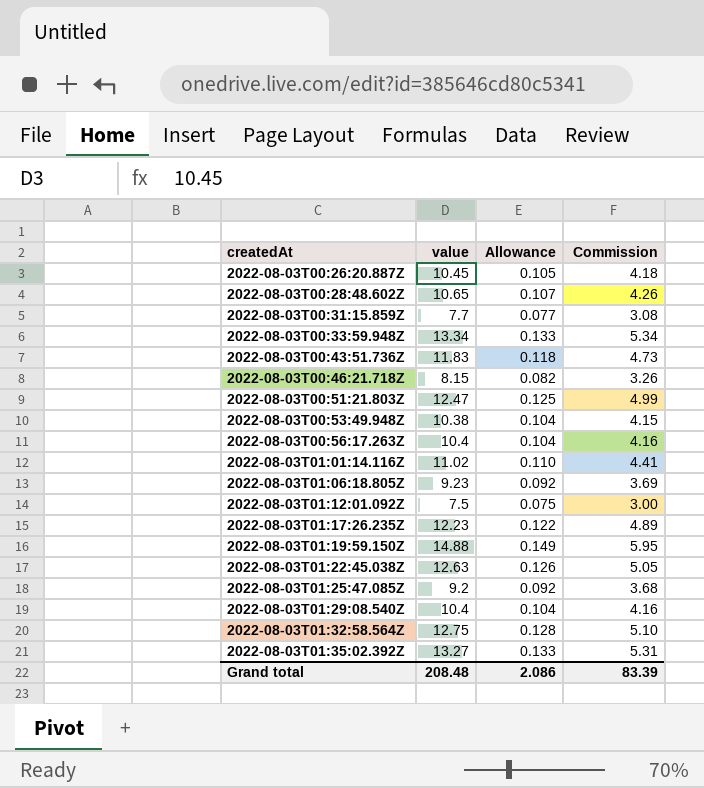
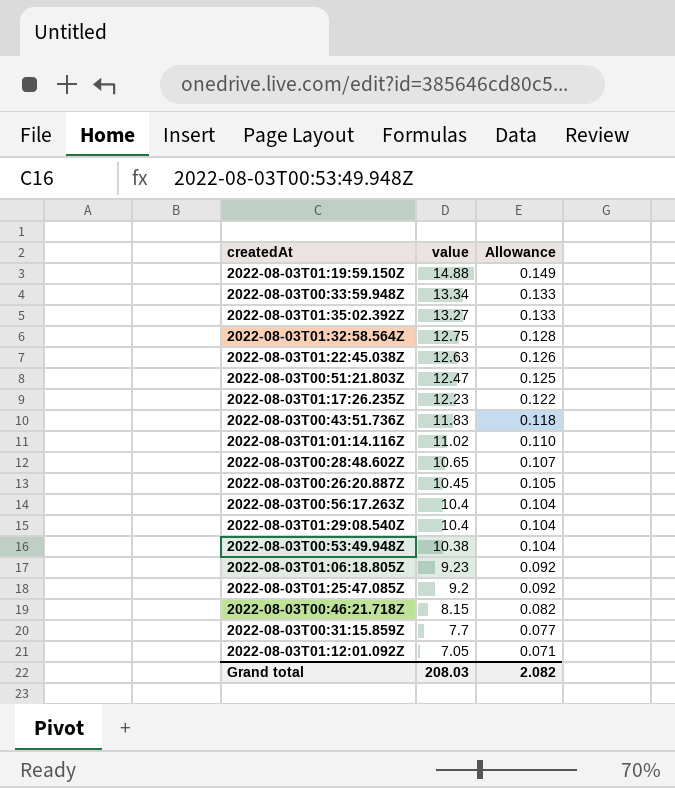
row order: createdAt ascending -> value descending
column Commission | formula: [value] * 0.4 -> none
2022-08-03T01:12:01.092Z | value: 7.5 -> 7.05
2022-08-03T01:12:01.092Z | Allowance: 0.075 -> 0.071
Grand total | value: 208.48 -> 208.03
Grand total | Allowance: 2.086 -> 2.082

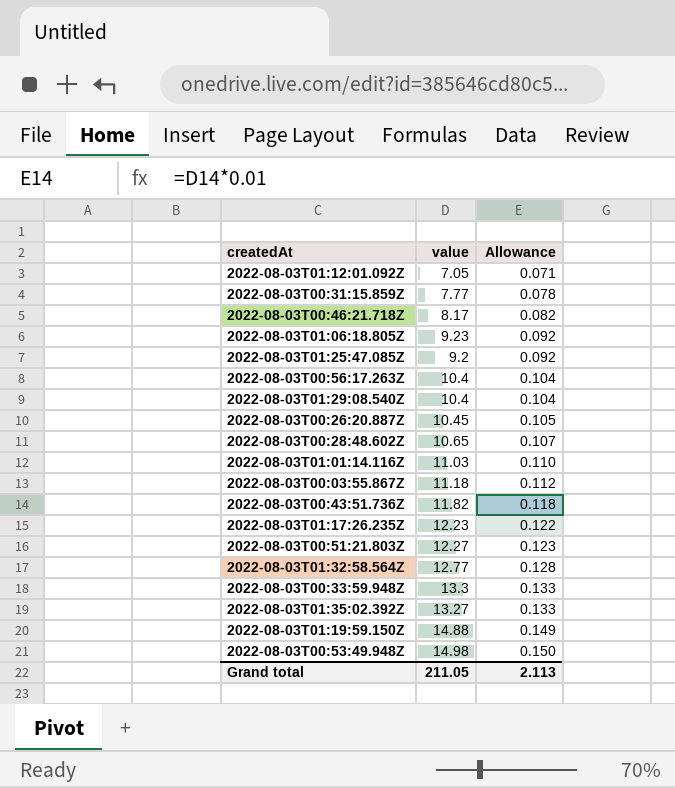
row order: value descending -> Allowance ascending
row 2022-08-03T01:22:45.038Z: 12.63 | 0.126 -> none
2022-08-03T00:31:15.859Z | value: 7.7 -> 7.77
2022-08-03T00:31:15.859Z | Allowance: 0.077 -> 0.078
2022-08-03T00:46:21.718Z | value: 8.15 -> 8.17
2022-08-03T01:01:14.116Z | value: 11.02 -> 11.03
row 2022-08-03T00:03:55.867Z: none -> 11.18 | 0.112
2022-08-03T00:43:51.736Z | value: 11.83 -> 11.82
2022-08-03T00:51:21.803Z | value: 12.47 -> 12.27
2022-08-03T00:51:21.803Z | Allowance: 0.125 -> 0.123
2022-08-03T01:32:58.564Z | value: 12.75 -> 12.77
2022-08-03T00:33:59.948Z | value: 13.34 -> 13.3
2022-08-03T00:53:49.948Z | value: 10.38 -> 14.98
2022-08-03T00:53:49.948Z | Allowance: 0.104 -> 0.150
Grand total | value: 208.03 -> 211.05
Grand total | Allowance: 2.082 -> 2.113

